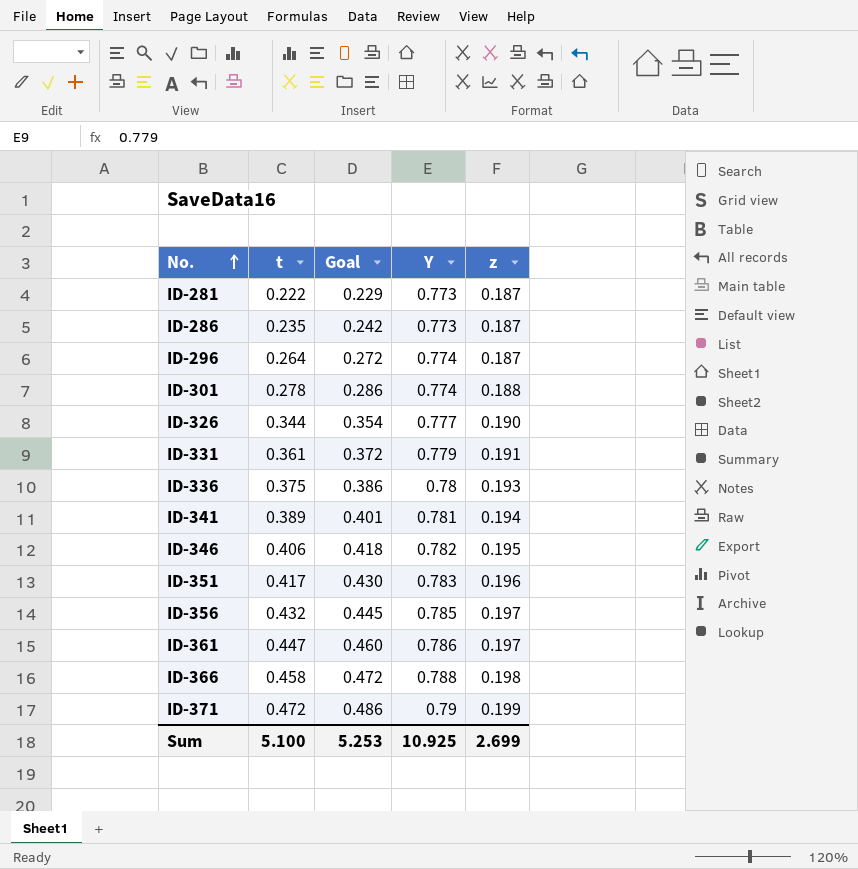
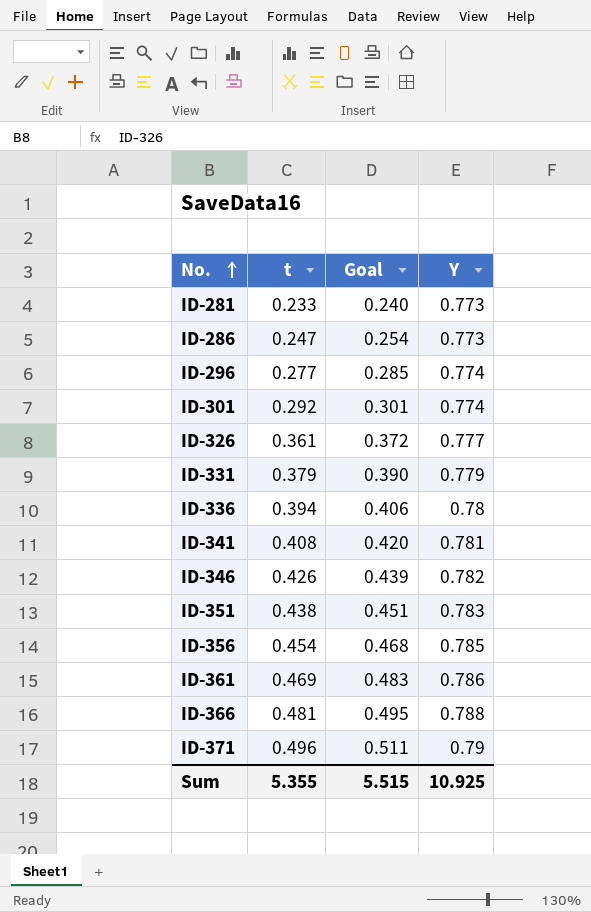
column z | position: 5 -> none
ID-281 | t: 0.222 -> 0.233
ID-281 | Goal: 0.229 -> 0.240
ID-286 | t: 0.235 -> 0.247
ID-286 | Goal: 0.242 -> 0.254
ID-296 | t: 0.264 -> 0.277
ID-296 | Goal: 0.272 -> 0.285
ID-301 | t: 0.278 -> 0.292
ID-301 | Goal: 0.286 -> 0.301
ID-326 | t: 0.344 -> 0.361
ID-326 | Goal: 0.354 -> 0.372
ID-331 | t: 0.361 -> 0.379
ID-331 | Goal: 0.372 -> 0.390
ID-336 | t: 0.375 -> 0.394
ID-336 | Goal: 0.386 -> 0.406
ID-341 | t: 0.389 -> 0.408
ID-341 | Goal: 0.401 -> 0.420
ID-346 | t: 0.406 -> 0.426
ID-346 | Goal: 0.418 -> 0.439
ID-351 | t: 0.417 -> 0.438
ID-351 | Goal: 0.430 -> 0.451
ID-356 | t: 0.432 -> 0.454
ID-356 | Goal: 0.445 -> 0.468
ID-361 | t: 0.447 -> 0.469
ID-361 | Goal: 0.460 -> 0.483
ID-366 | t: 0.458 -> 0.481
ID-366 | Goal: 0.472 -> 0.495
ID-371 | t: 0.472 -> 0.496
ID-371 | Goal: 0.486 -> 0.511
Sum | t: 5.100 -> 5.355
Sum | Goal: 5.253 -> 5.515

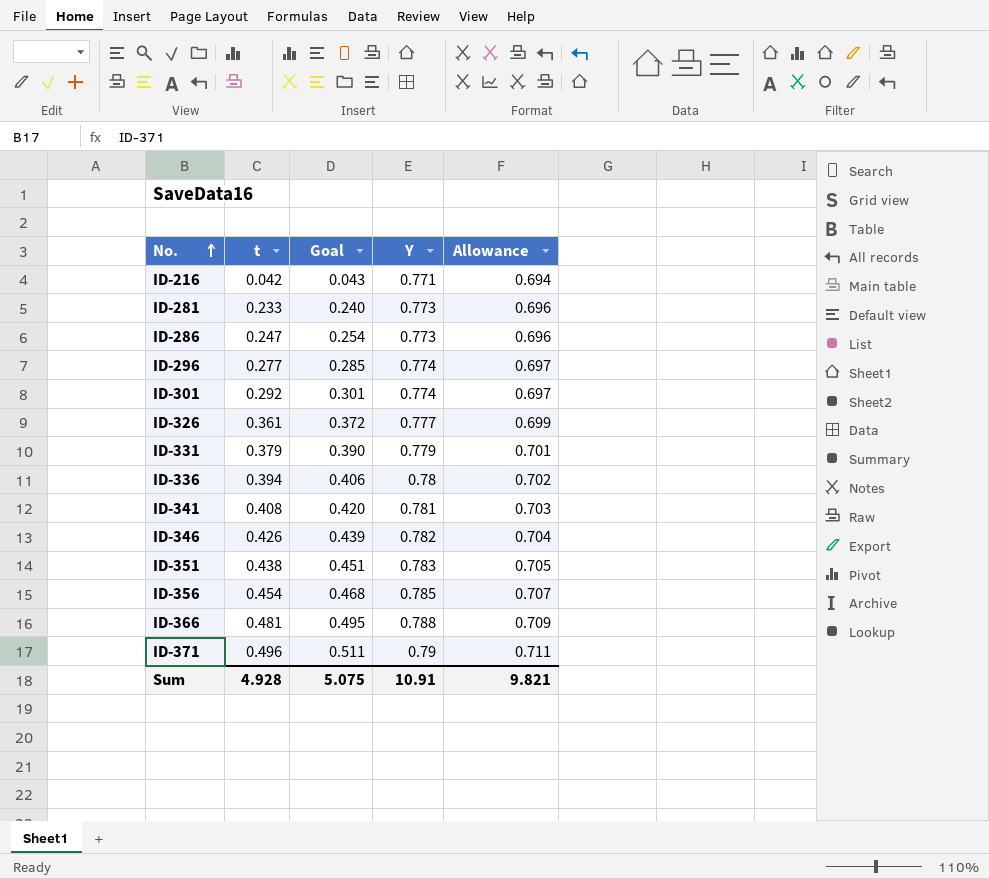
column Allowance | formula: none -> [Y] * 0.9
row ID-361: 0.469 | 0.483 | 0.786 -> none
row ID-216: none -> 0.042 | 0.043 | 0.771 | 0.694
Sum | t: 5.355 -> 4.928
Sum | Goal: 5.515 -> 5.075
Sum | Y: 10.925 -> 10.91

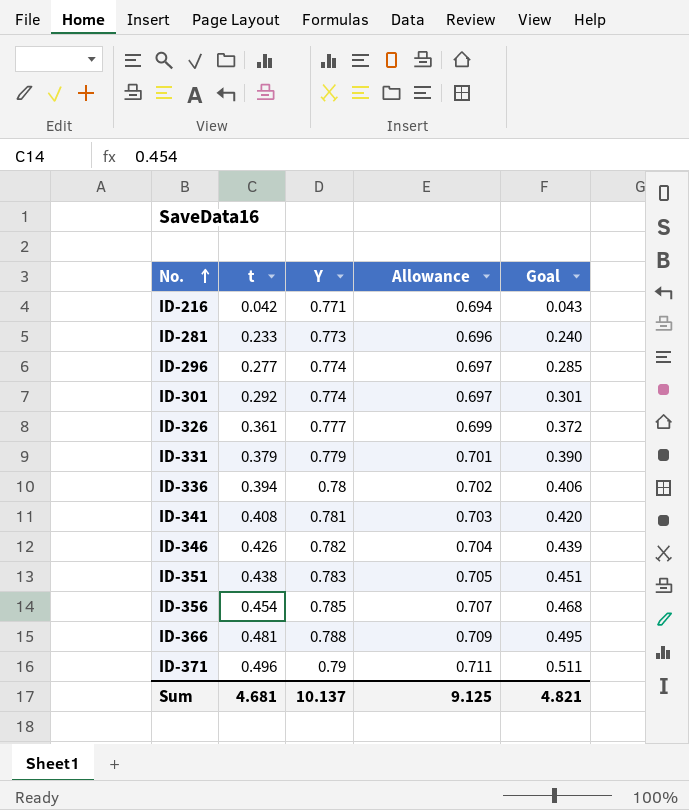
column Goal | position: 3 -> 5
row ID-286: 0.247 | 0.254 | 0.773 | 0.696 -> none
Sum | t: 4.928 -> 4.681
Sum | Y: 10.91 -> 10.137
Sum | Allowance: 9.821 -> 9.125
Sum | Goal: 5.075 -> 4.821

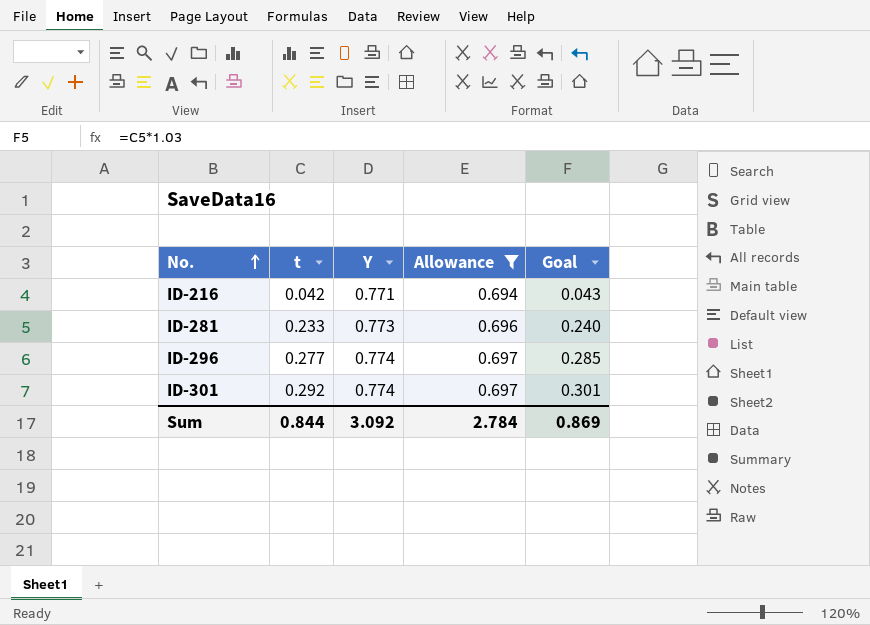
filter: none -> Allowance <= 0.697
Sum | t: 4.681 -> 0.844
Sum | Y: 10.137 -> 3.092
Sum | Allowance: 9.125 -> 2.784
Sum | Goal: 4.821 -> 0.869

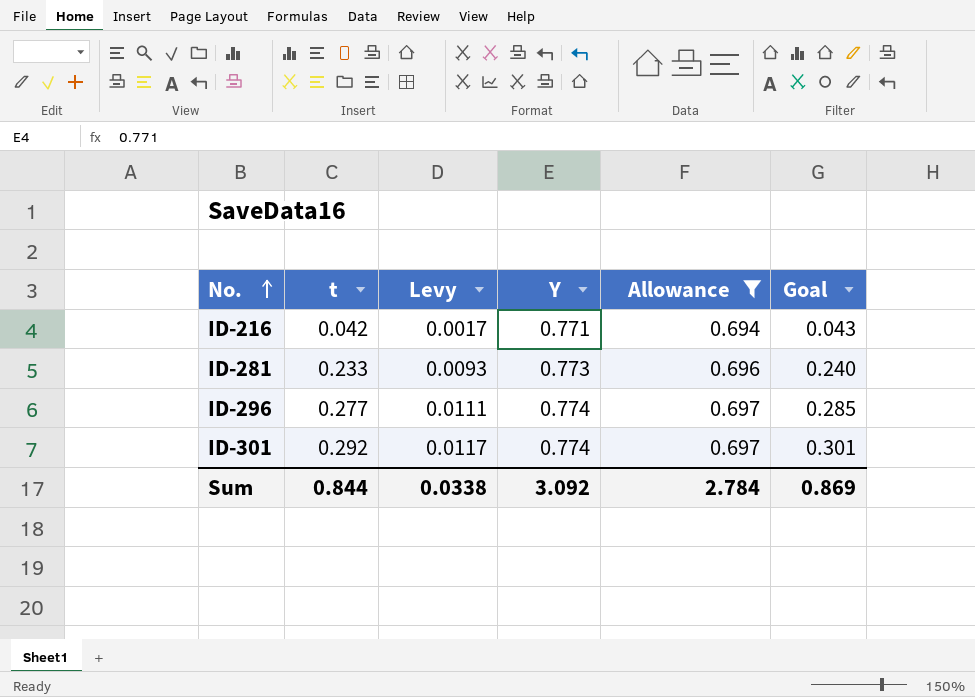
column Levy | formula: none -> [t] * 0.04

